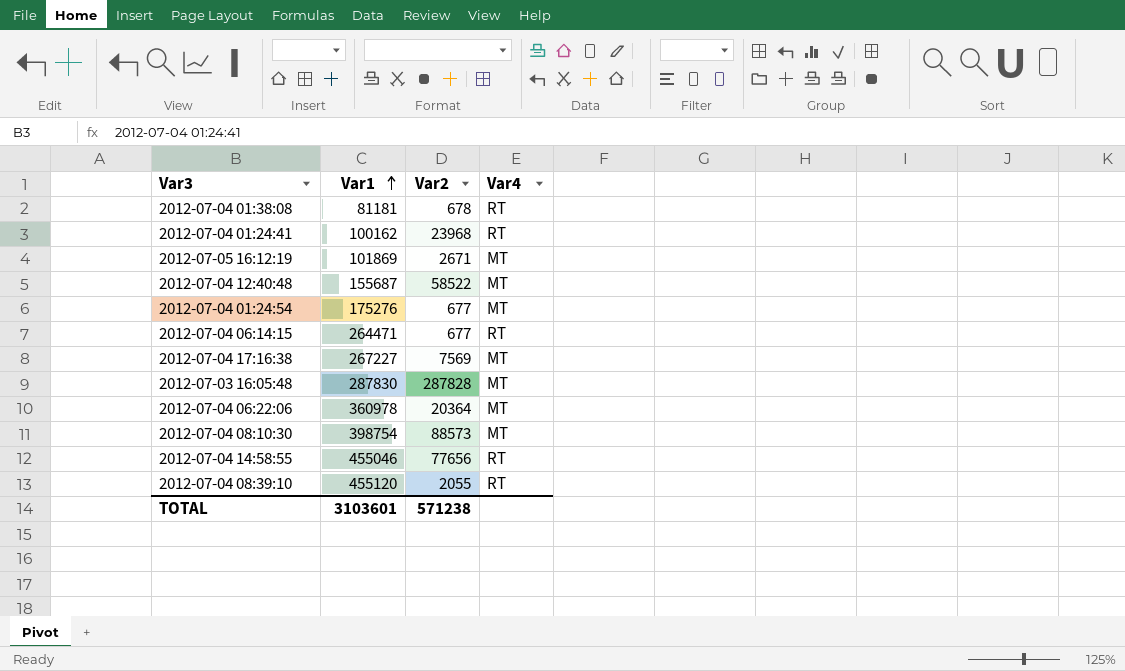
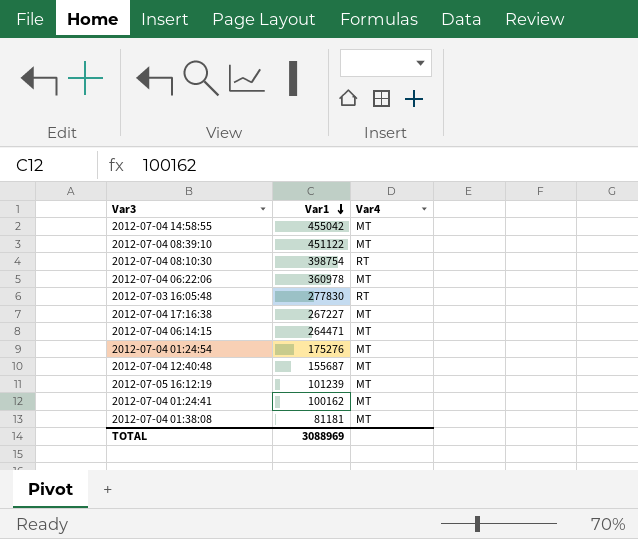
row order: Var1 ascending -> Var1 descending
column Var2 | position: 3 -> none
2012-07-04 14:58:55 | Var1: 455046 -> 455042
2012-07-04 14:58:55 | Var4: RT -> MT
2012-07-04 08:39:10 | Var1: 455120 -> 451122
2012-07-04 08:39:10 | Var4: RT -> MT
2012-07-04 08:10:30 | Var4: MT -> RT
2012-07-03 16:05:48 | Var1: 287830 -> 277830
2012-07-03 16:05:48 | Var4: MT -> RT
2012-07-04 06:14:15 | Var4: RT -> MT
2012-07-05 16:12:19 | Var1: 101869 -> 101239
2012-07-04 01:24:41 | Var4: RT -> MT
2012-07-04 01:38:08 | Var4: RT -> MT
TOTAL | Var1: 3103601 -> 3088969

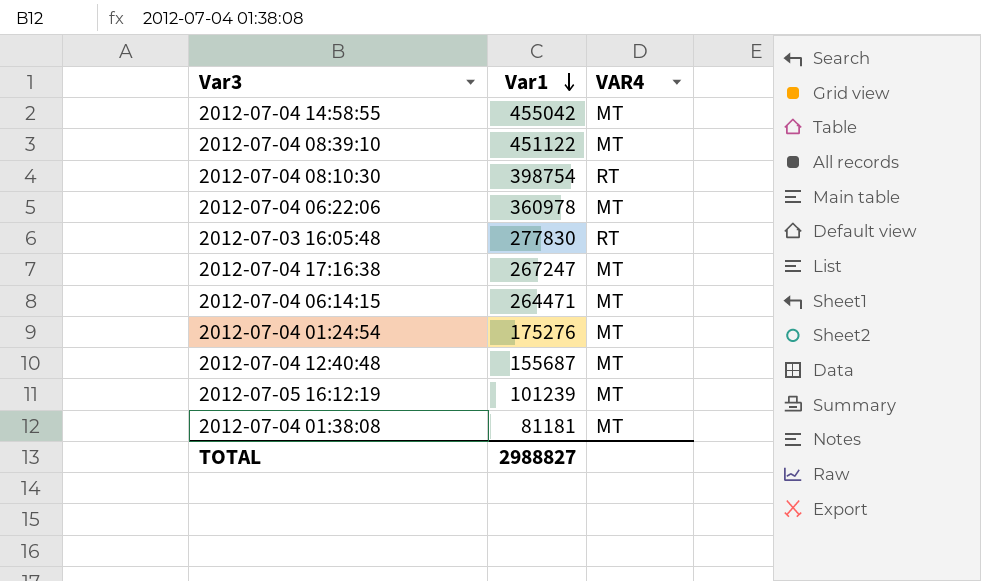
column name: Var4 -> VAR4
row 2012-07-04 01:24:41: 100162 | MT -> none
2012-07-04 17:16:38 | Var1: 267227 -> 267247
TOTAL | Var1: 3088969 -> 2988827

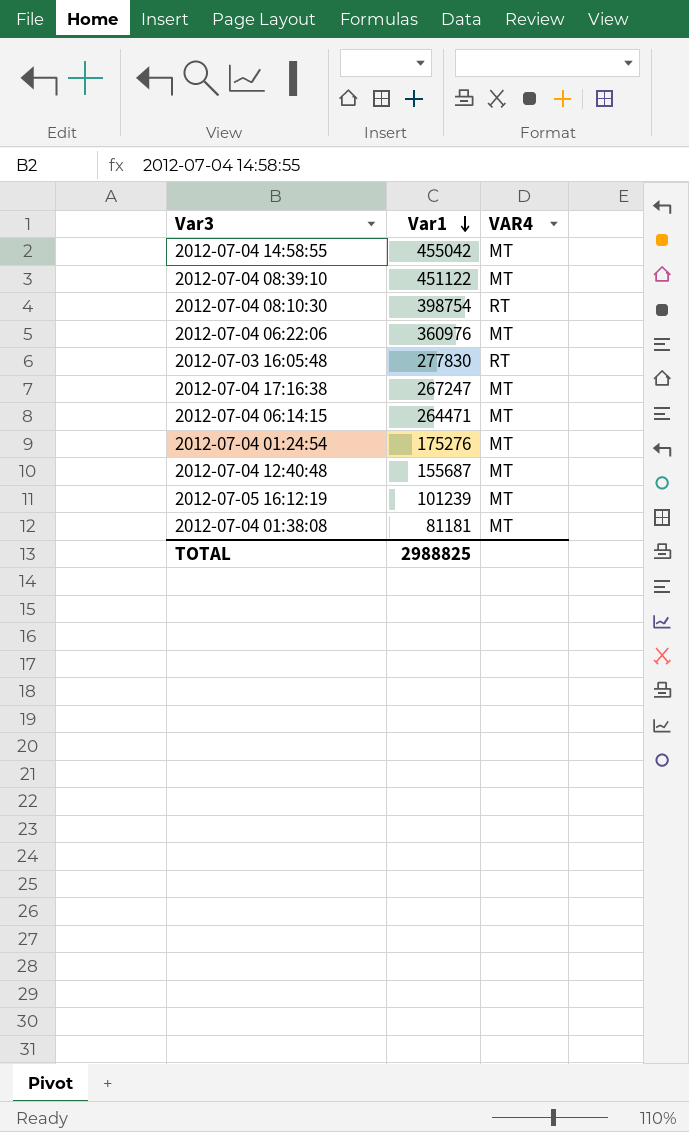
2012-07-04 06:22:06 | Var1: 360978 -> 360976
TOTAL | Var1: 2988827 -> 2988825

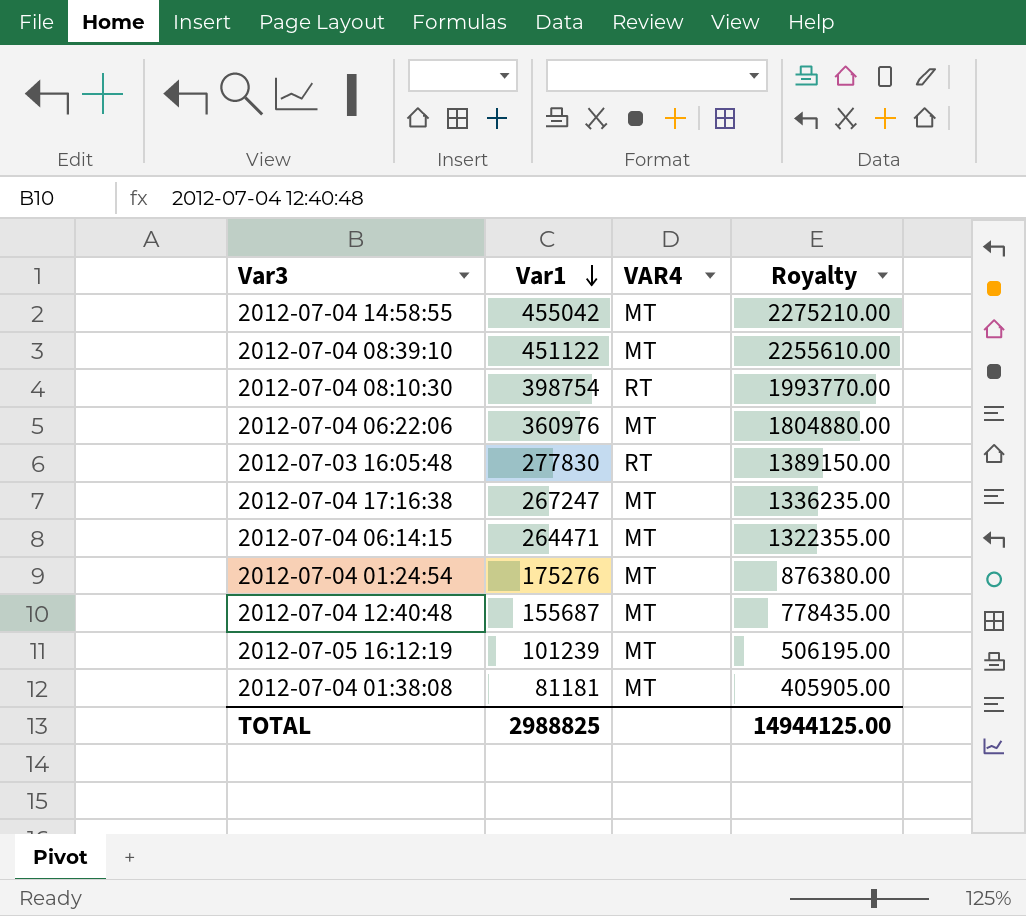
column Royalty | formula: none -> [Var1] * 5

